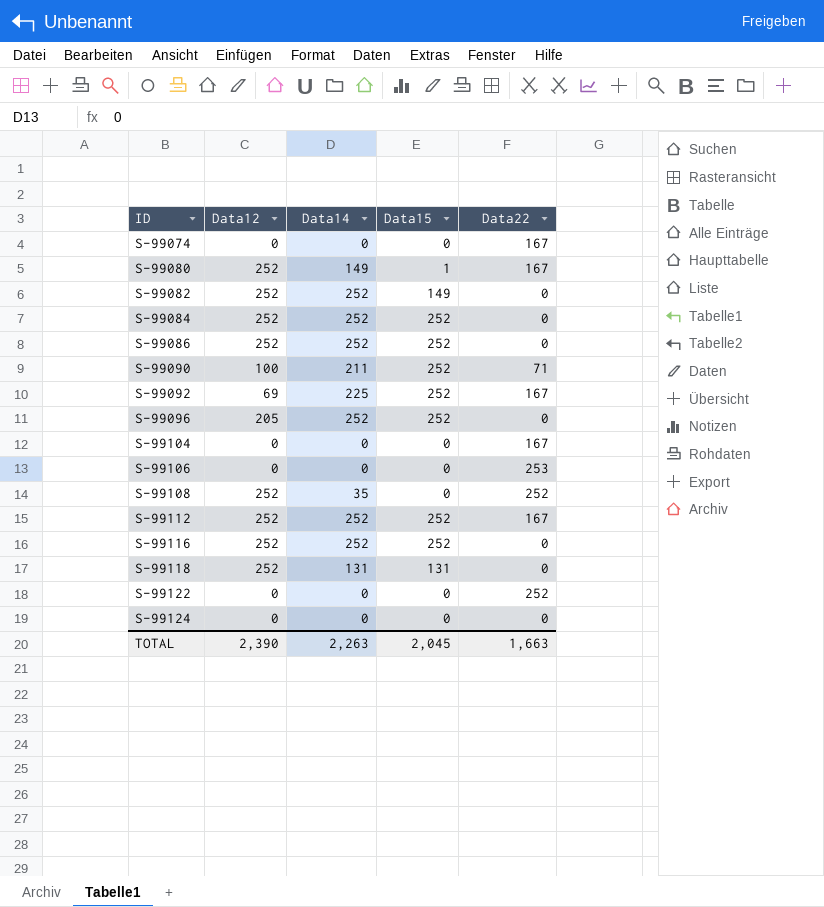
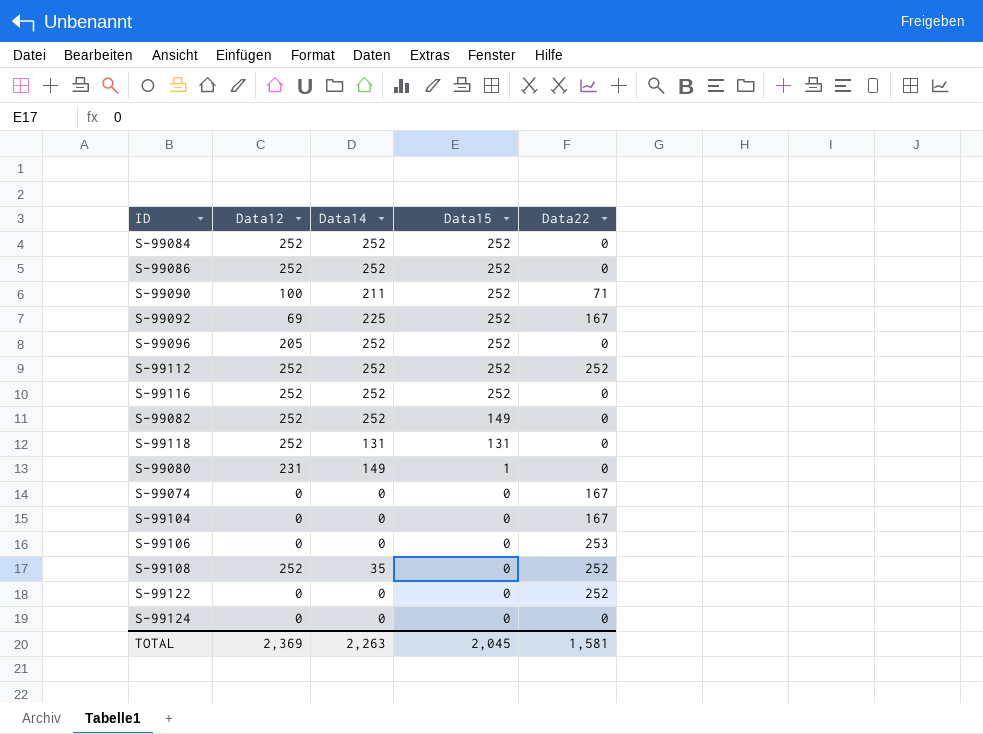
row order: ID ascending -> Data15 descending
S-99112 | Data22: 167 -> 252
S-99080 | Data12: 252 -> 231
S-99080 | Data22: 167 -> 0
TOTAL | Data12: 2,390 -> 2,369
TOTAL | Data22: 1,663 -> 1,581

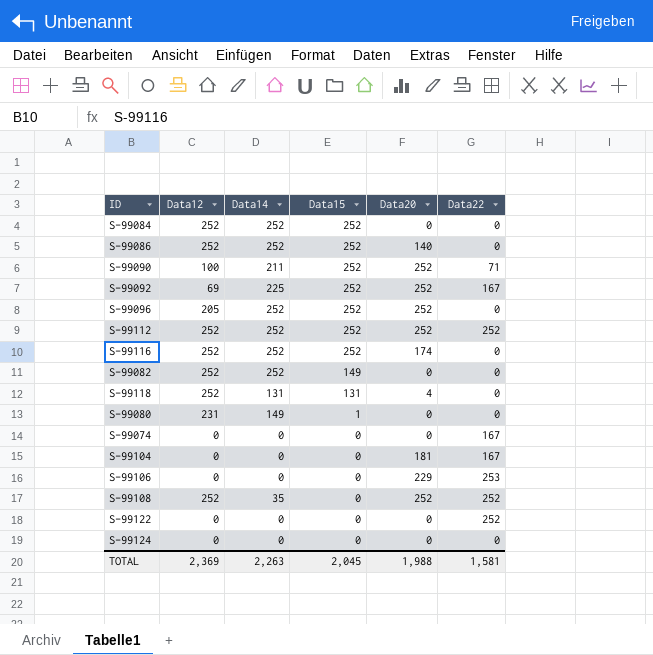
column Data20 | position: none -> 5

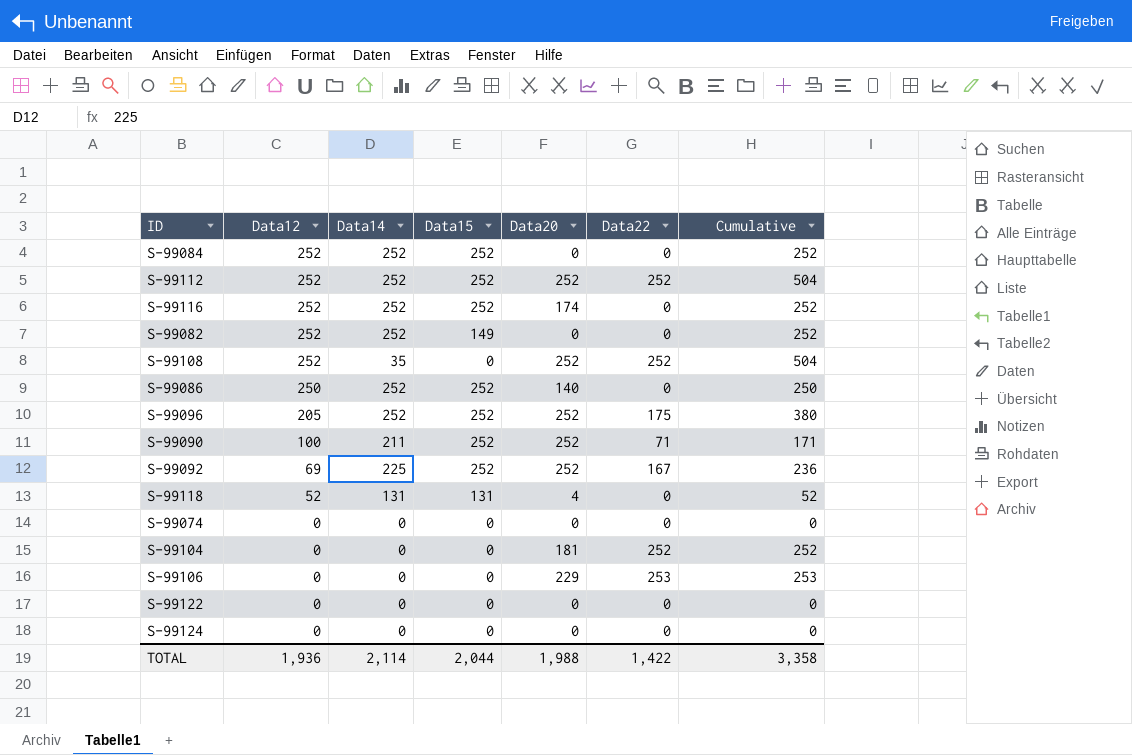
row order: Data15 descending -> Data12 descending
column Cumulative | formula: none -> [Data12] + [Data22]
row S-99080: 231 | 149 | 1 | 0 | 0 -> none
S-99086 | Data12: 252 -> 250
S-99096 | Data22: 0 -> 175
S-99118 | Data12: 252 -> 52
S-99074 | Data22: 167 -> 0
S-99104 | Data22: 167 -> 252
S-99122 | Data22: 252 -> 0
TOTAL | Data12: 2,369 -> 1,936
TOTAL | Data14: 2,263 -> 2,114
TOTAL | Data15: 2,045 -> 2,044
TOTAL | Data22: 1,581 -> 1,422

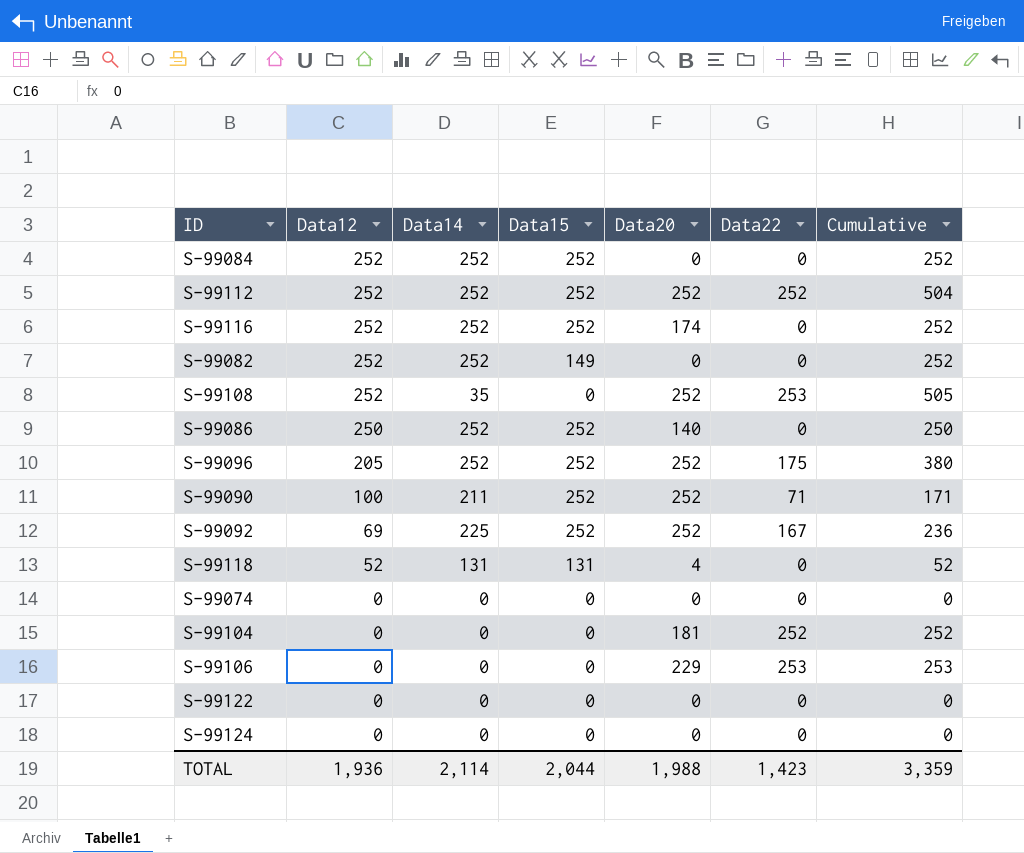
S-99108 | Data22: 252 -> 253
S-99108 | Cumulative: 504 -> 505
TOTAL | Data22: 1,422 -> 1,423
TOTAL | Cumulative: 3,358 -> 3,359

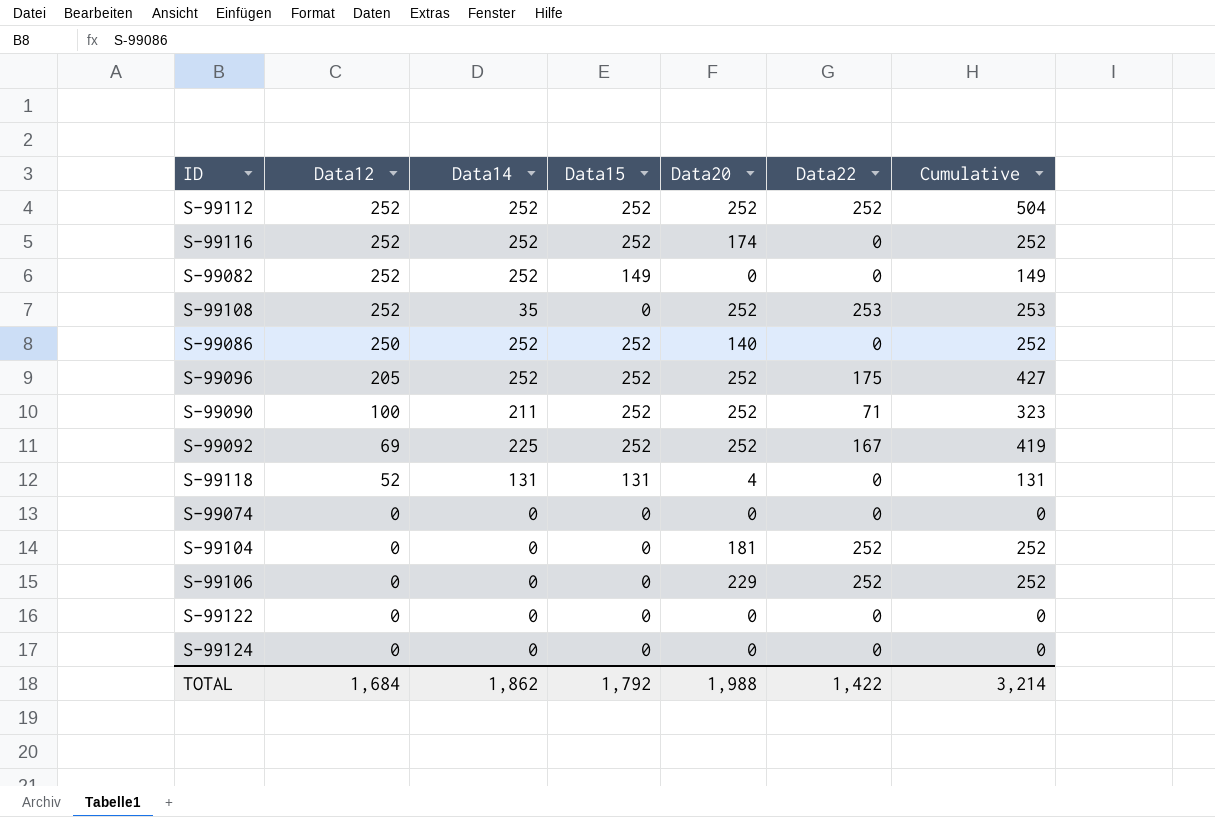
column Cumulative | formula: [Data12] + [Data22] -> [Data15] + [Data22]
row S-99084: 252 | 252 | 252 | 0 | 0 | 252 -> none
S-99106 | Data22: 253 -> 252
TOTAL | Data12: 1,936 -> 1,684
TOTAL | Data14: 2,114 -> 1,862
TOTAL | Data15: 2,044 -> 1,792
TOTAL | Data22: 1,423 -> 1,422
TOTAL | Cumulative: 3,359 -> 3,214

